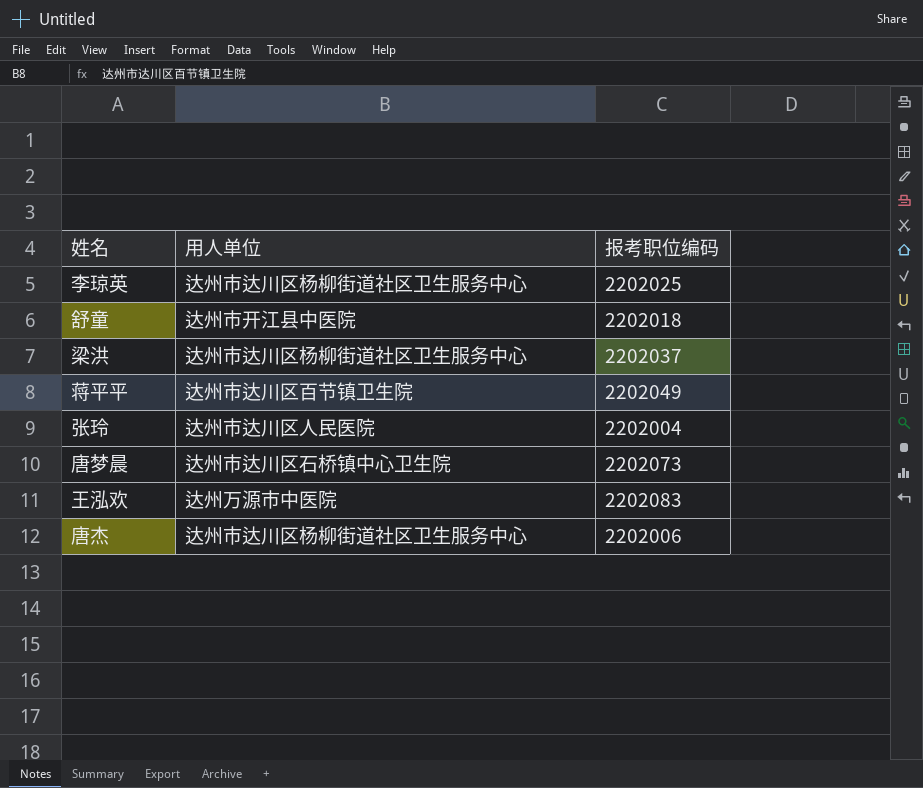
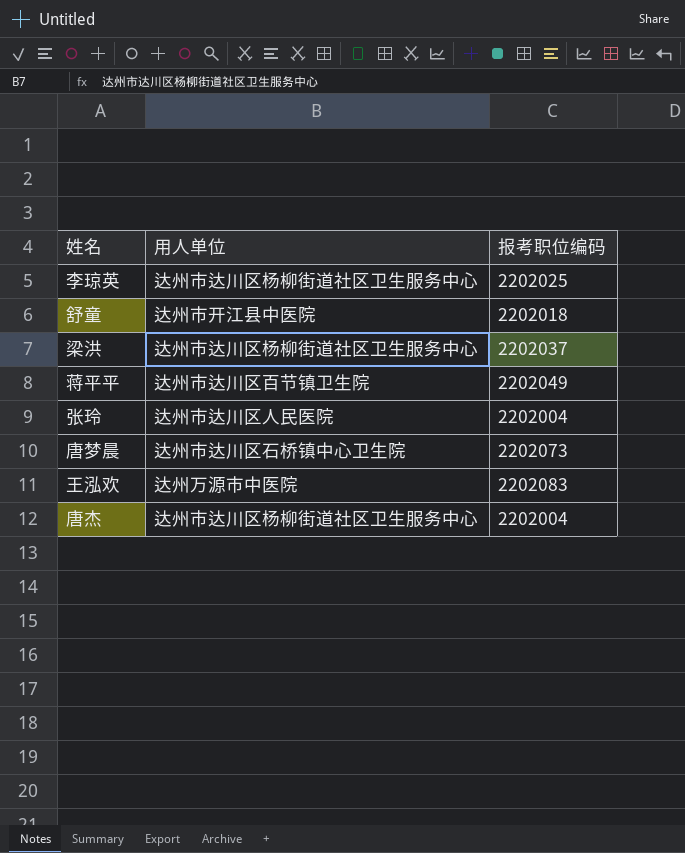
唐杰 | 报考职位编码: 2202006 -> 2202004

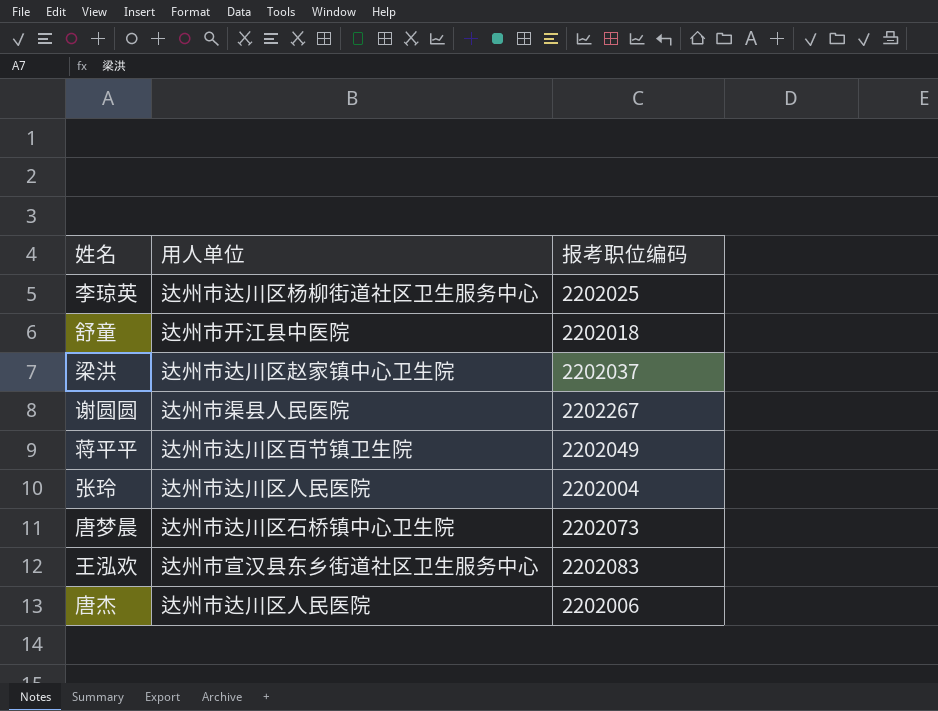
梁洪 | 用人单位: 达州市达川区杨柳街道社区卫生服务中心 -> 达州市达川区赵家镇中心卫生院
row 谢圆圆: none -> 达州市渠县人民医院 | 2202267
王泓欢 | 用人单位: 达州万源市中医院 -> 达州市宣汉县东乡街道社区卫生服务中心
唐杰 | 用人单位: 达州市达川区杨柳街道社区卫生服务中心 -> 达州市达川区人民医院
唐杰 | 报考职位编码: 2202004 -> 2202006

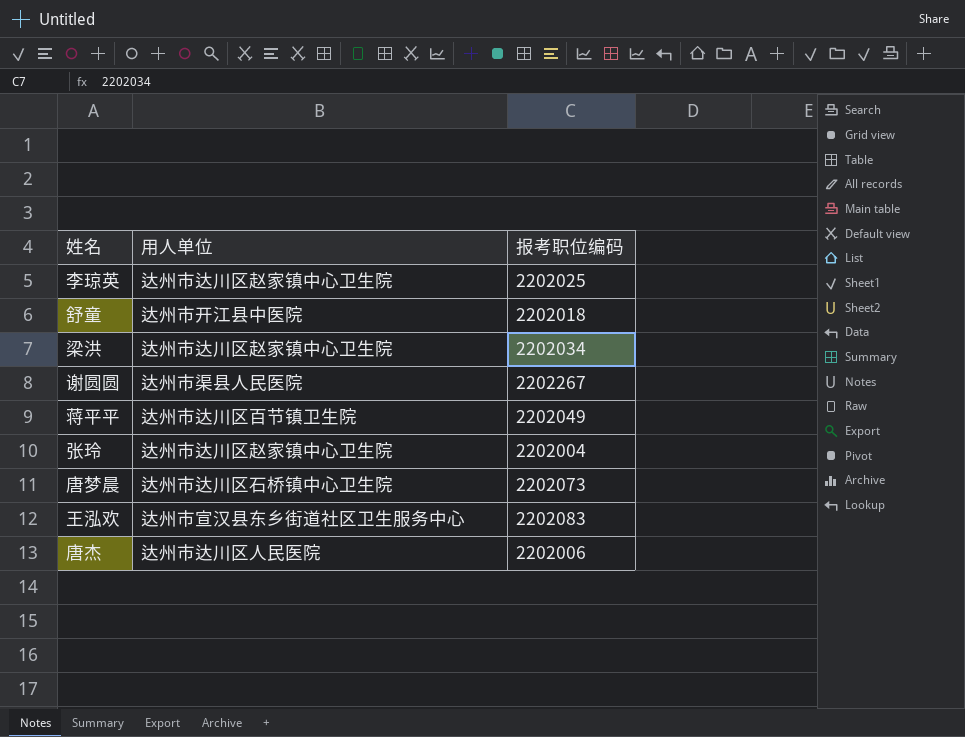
李琼英 | 用人单位: 达州市达川区杨柳街道社区卫生服务中心 -> 达州市达川区赵家镇中心卫生院
梁洪 | 报考职位编码: 2202037 -> 2202034
张玲 | 用人单位: 达州市达川区人民医院 -> 达州市达川区赵家镇中心卫生院

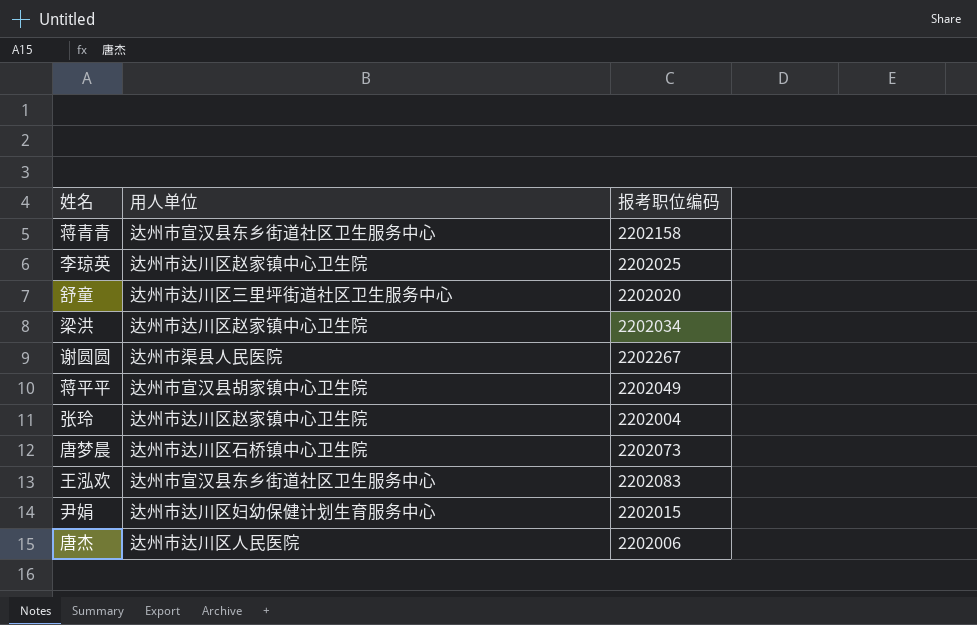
row 蒋青青: none -> 达州市宣汉县东乡街道社区卫生服务中心 | 2202158
舒童 | 用人单位: 达州市开江县中医院 -> 达州市达川区三里坪街道社区卫生服务中心
舒童 | 报考职位编码: 2202018 -> 2202020
蒋平平 | 用人单位: 达州市达川区百节镇卫生院 -> 达州市宣汉县胡家镇中心卫生院
row 尹娟: none -> 达州市达川区妇幼保健计划生育服务中心 | 2202015

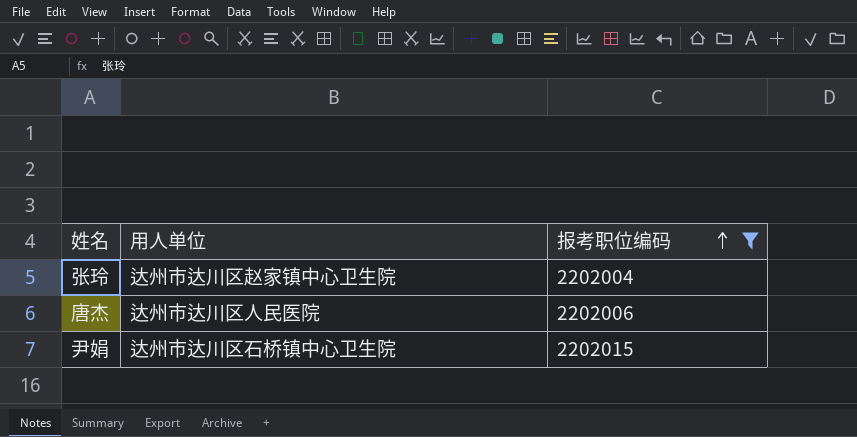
filter: none -> 报考职位编码 <= 2202015
row order: none -> 报考职位编码 ascending
尹娟 | 用人单位: 达州市达川区妇幼保健计划生育服务中心 -> 达州市达川区石桥镇中心卫生院

